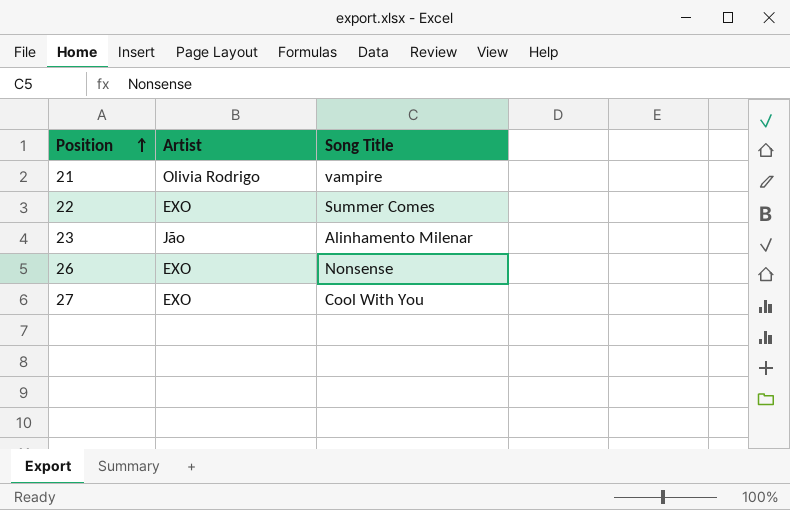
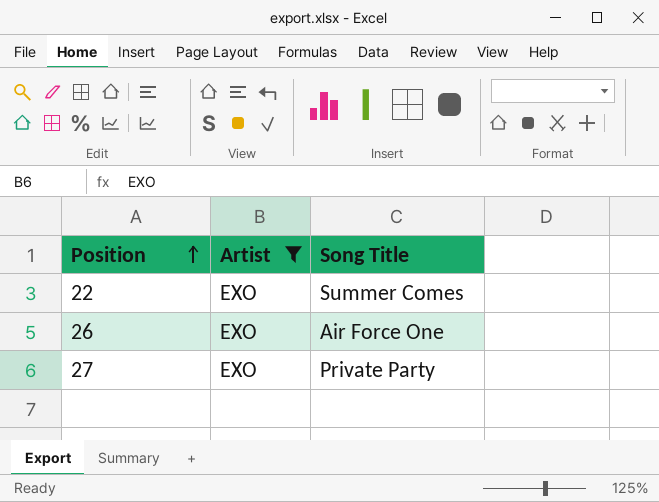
filter: none -> Artist = EXO
26 | Song Title: Nonsense -> Air Force One
27 | Song Title: Cool With You -> Private Party

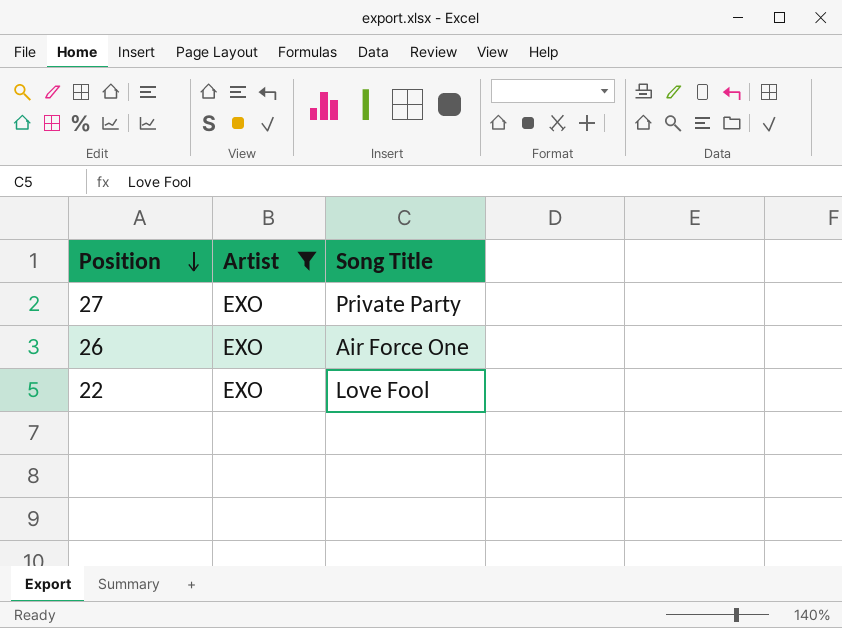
row order: Position ascending -> Position descending
22 | Song Title: Summer Comes -> Love Fool

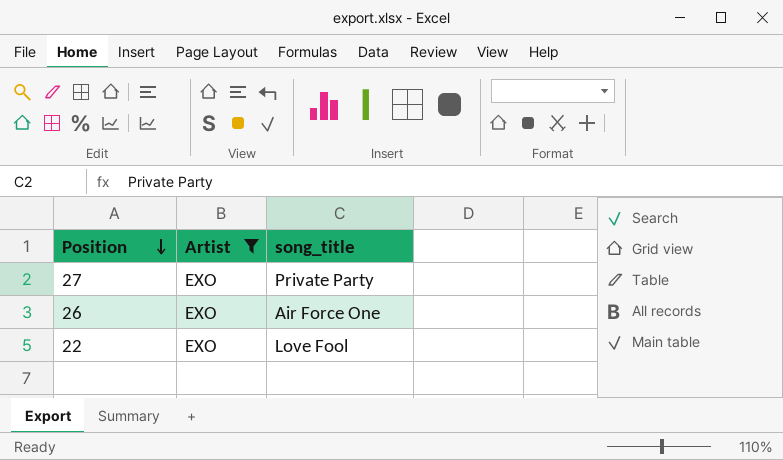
column name: Song Title -> song_title

